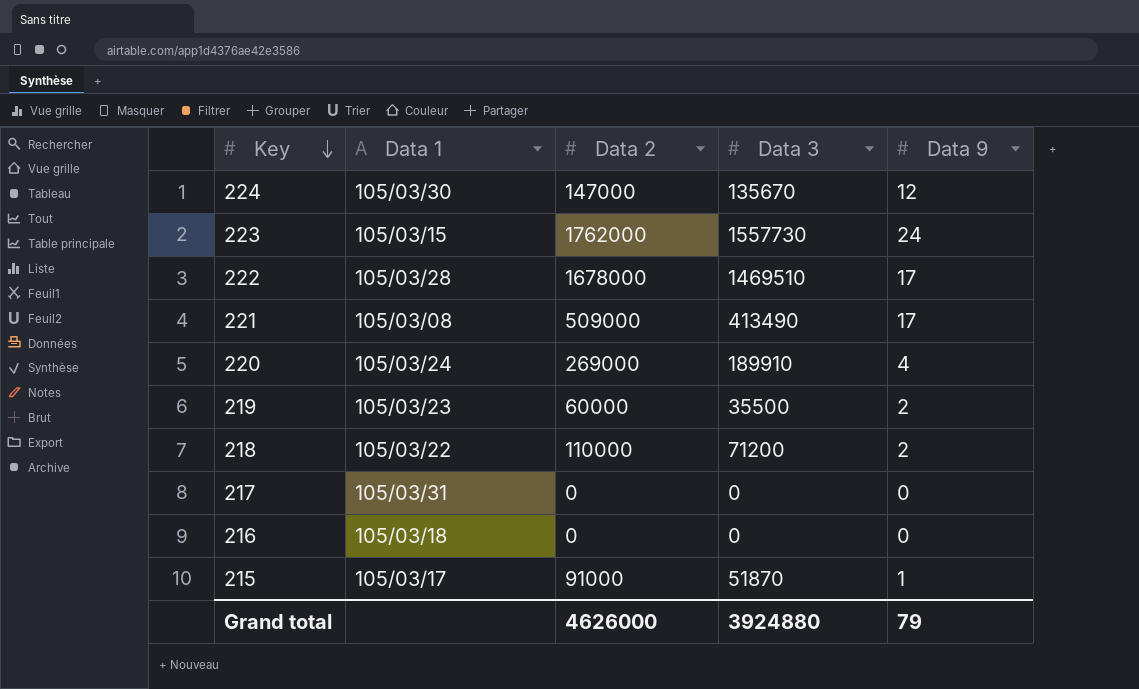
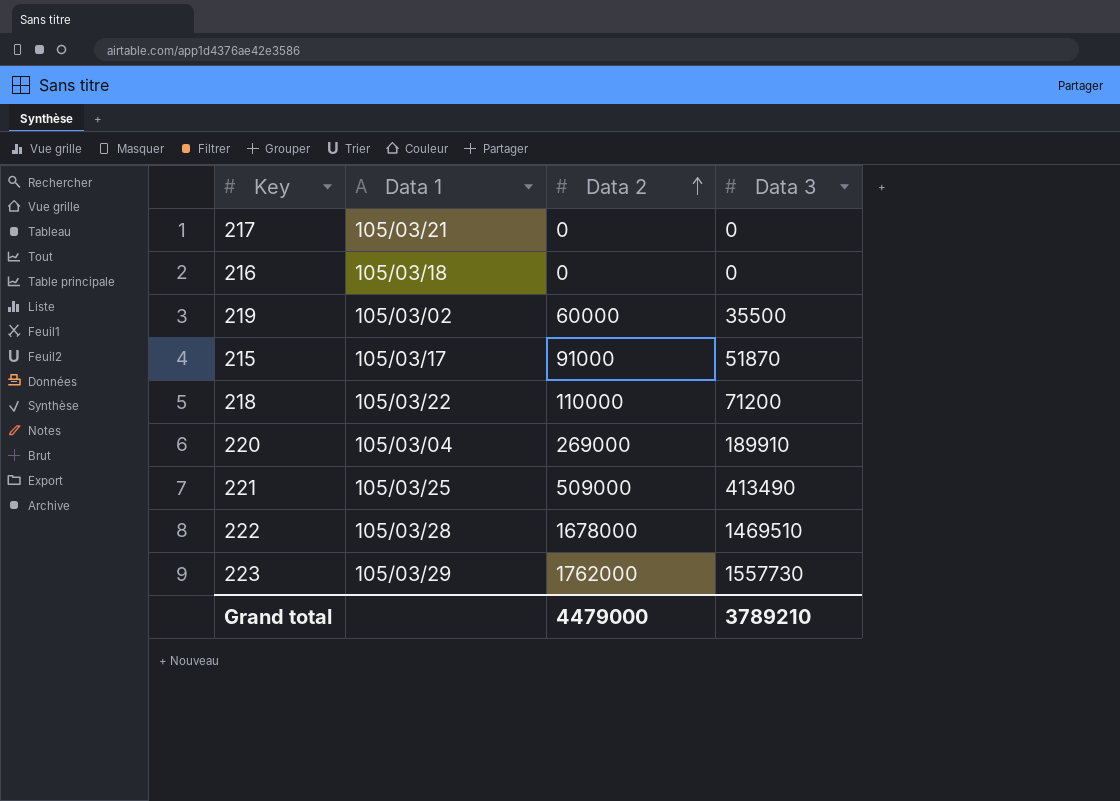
row order: Key descending -> Data 2 ascending
column Data 9 | position: 5 -> none
row 224: 105/03/30 | 147000 | 135670 | 12 -> none
217 | Data 1: 105/03/31 -> 105/03/21
219 | Data 1: 105/03/23 -> 105/03/02
220 | Data 1: 105/03/24 -> 105/03/04
221 | Data 1: 105/03/08 -> 105/03/25
223 | Data 1: 105/03/15 -> 105/03/29
Grand total | Data 2: 4626000 -> 4479000
Grand total | Data 3: 3924880 -> 3789210

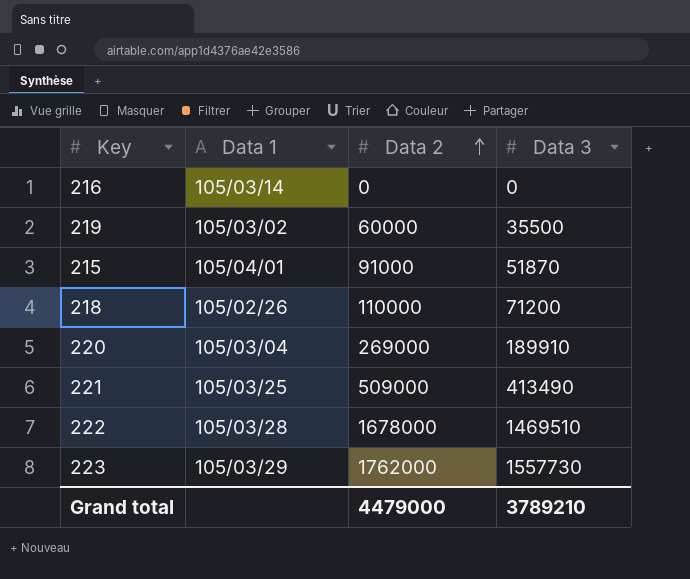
row 217: 105/03/21 | 0 | 0 -> none
216 | Data 1: 105/03/18 -> 105/03/14
215 | Data 1: 105/03/17 -> 105/04/01
218 | Data 1: 105/03/22 -> 105/02/26

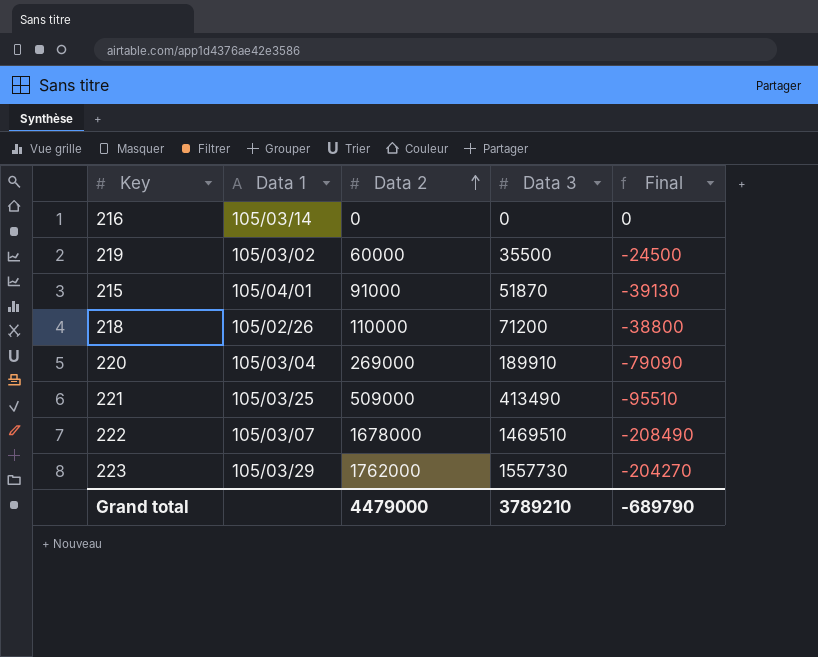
column Final | formula: none -> [Data 3] - [Data 2]
222 | Data 1: 105/03/28 -> 105/03/07

